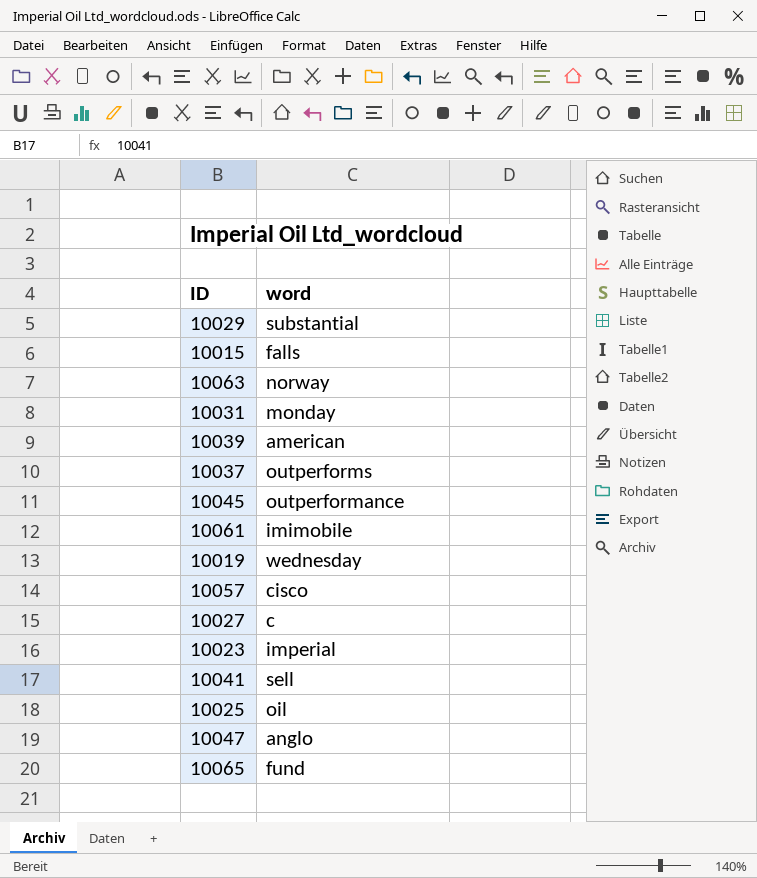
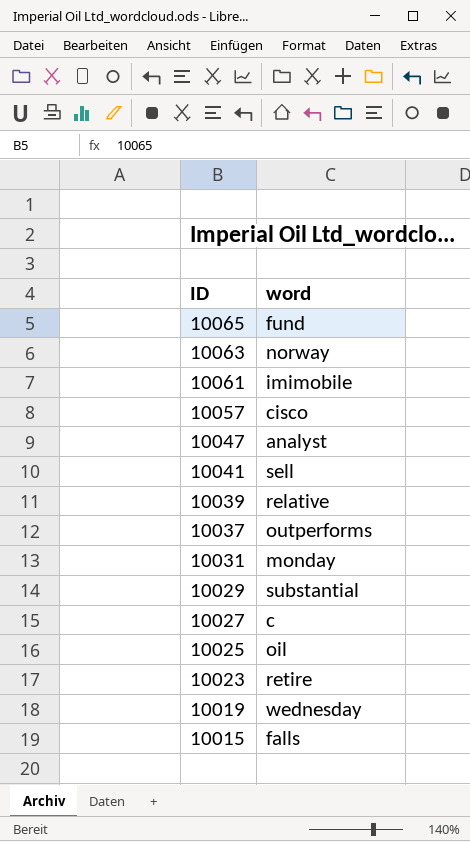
row order: none -> ID descending
row 10045: outperformance -> none
10047 | word: anglo -> analyst
10039 | word: american -> relative
10023 | word: imperial -> retire

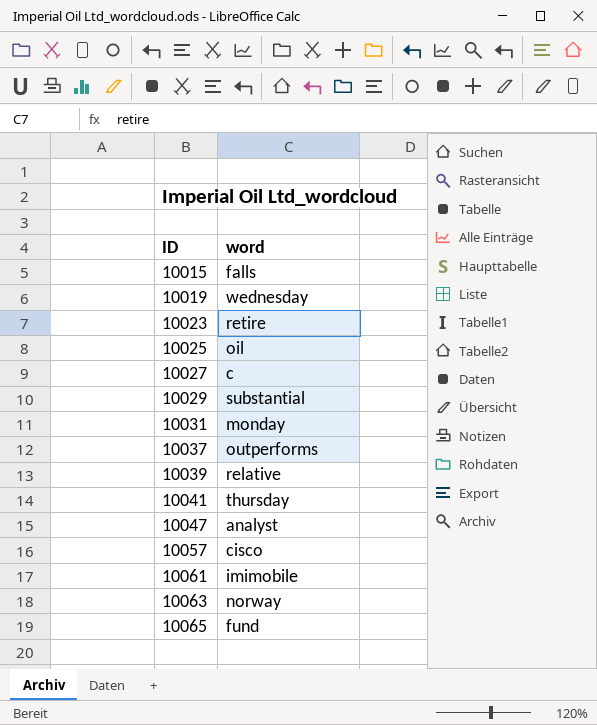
row order: ID descending -> ID ascending
10041 | word: sell -> thursday

